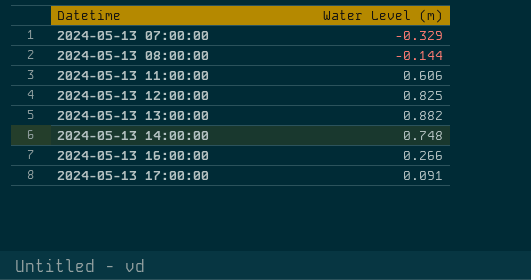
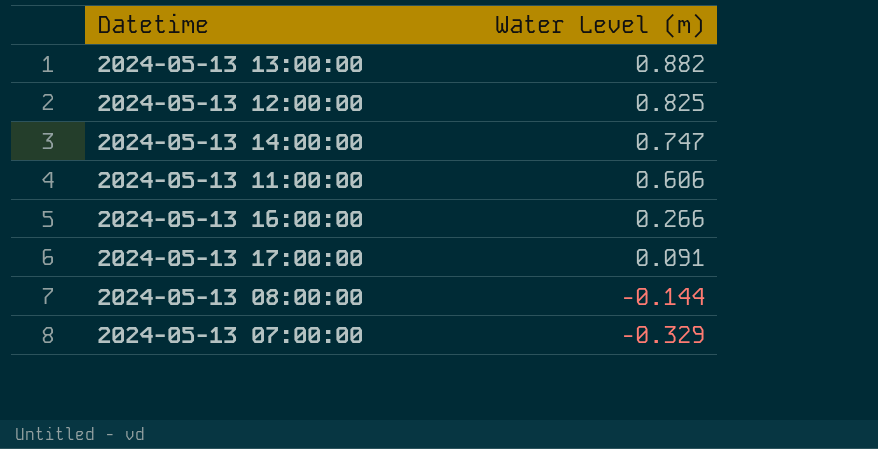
row order: Datetime ascending -> Water Level (m) descending
2024-05-13 14:00:00 | Water Level (m): 0.748 -> 0.747

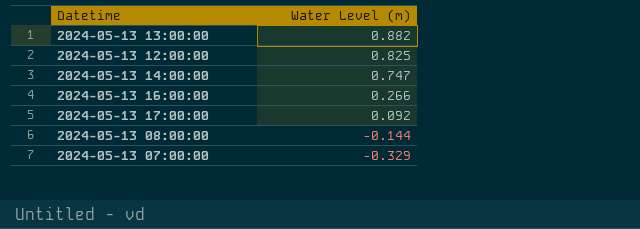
row 2024-05-13 11:00:00: 0.606 -> none
2024-05-13 17:00:00 | Water Level (m): 0.091 -> 0.092

